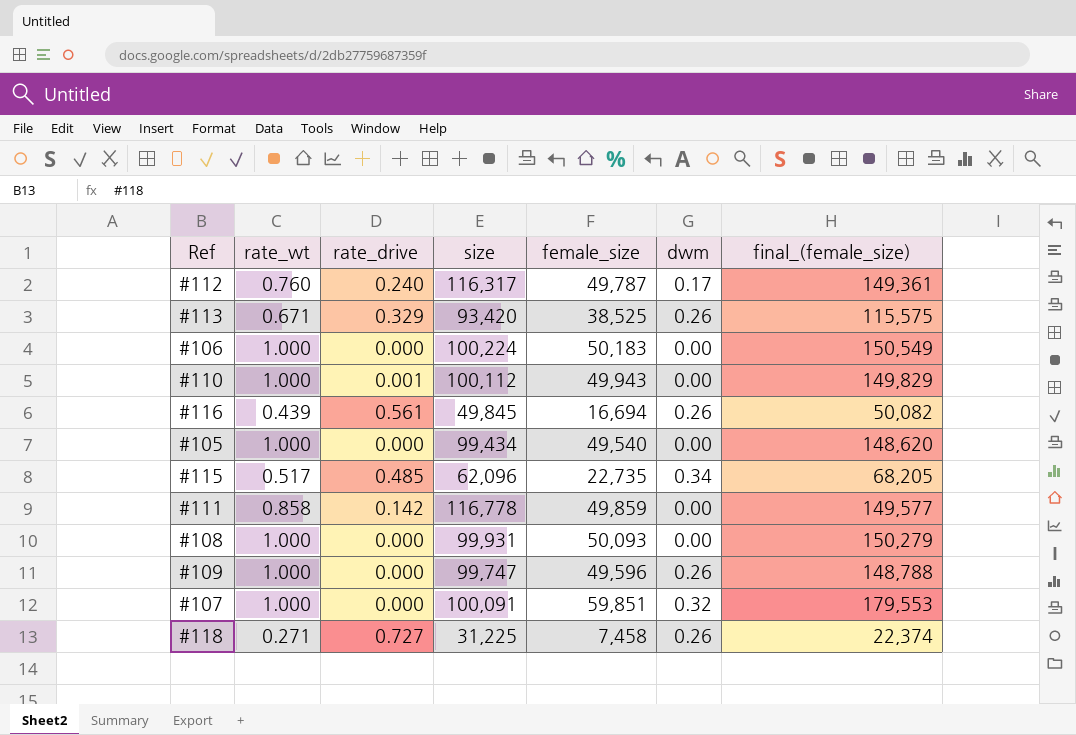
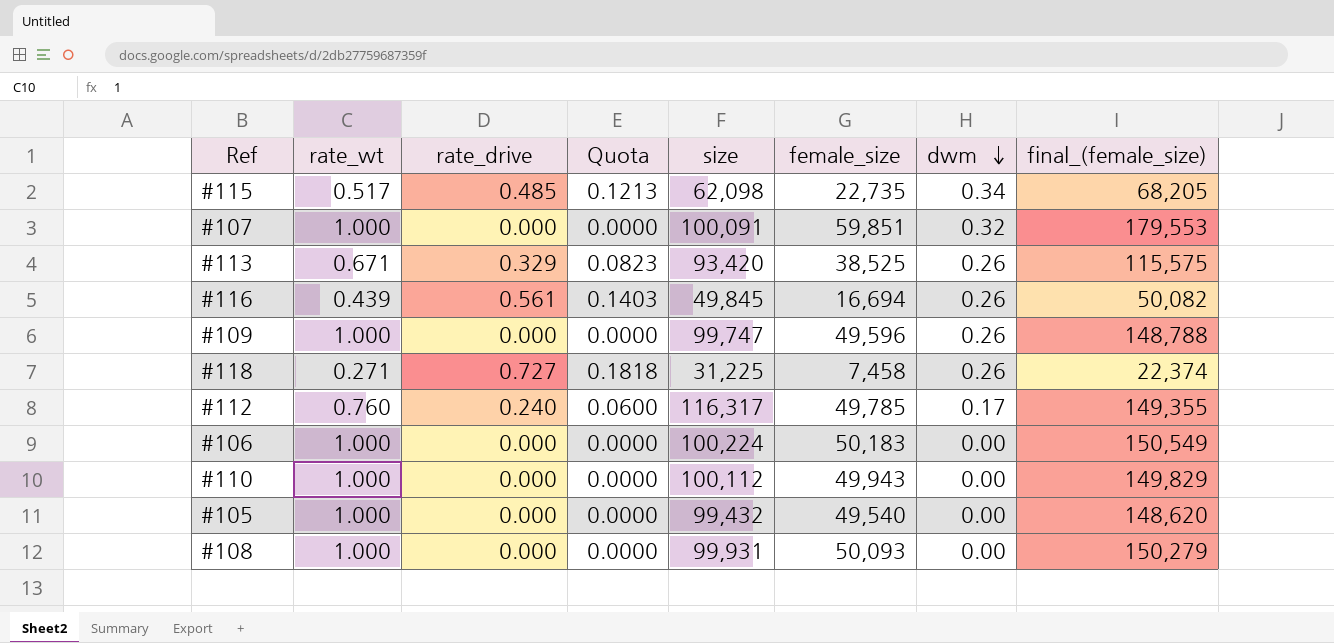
row order: none -> dwm descending
column Quota | formula: none -> [rate_drive] * 0.25
row #111: 0.858 | 0.142 | 116,778 | 49,859 | 0.00 | 149,577 -> none
#115 | size: 62,096 -> 62,098
#112 | female_size: 49,787 -> 49,785
#112 | final_(female_size): 149,361 -> 149,355
#110 | rate_drive: 0.001 -> 0.000
#105 | size: 99,434 -> 99,432

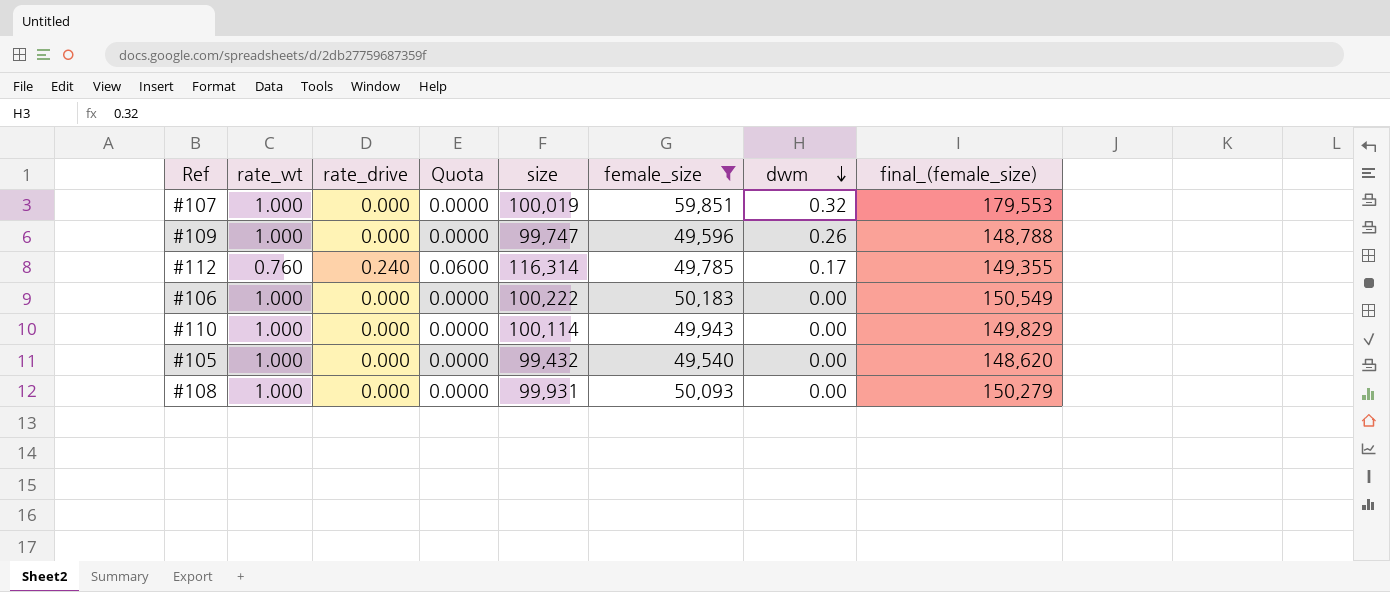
filter: none -> female_size >= 49,540
#107 | size: 100,091 -> 100,019
#112 | size: 116,317 -> 116,314
#106 | size: 100,224 -> 100,222
#110 | size: 100,112 -> 100,114

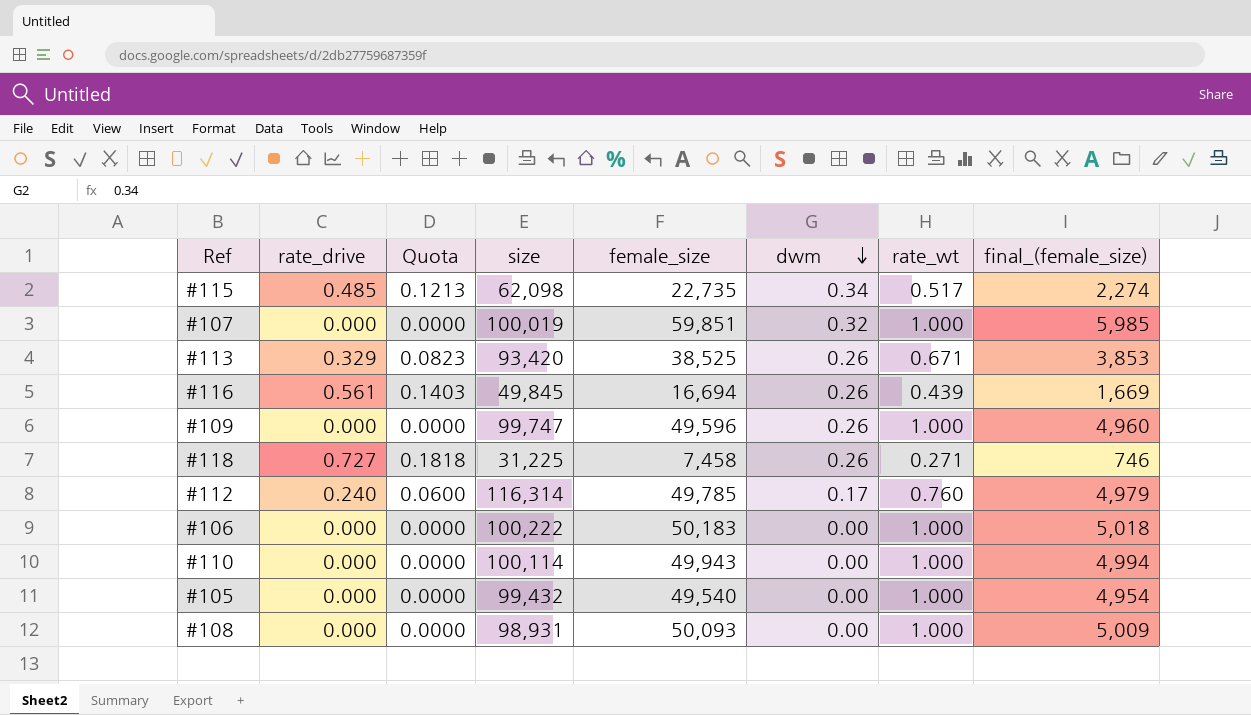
filter: female_size >= 49,540 -> none
column rate_wt | position: 2 -> 7
column final_(female_size) | formula: [female_size] * 3 -> [female_size] * 0.1
#108 | size: 99,931 -> 98,931

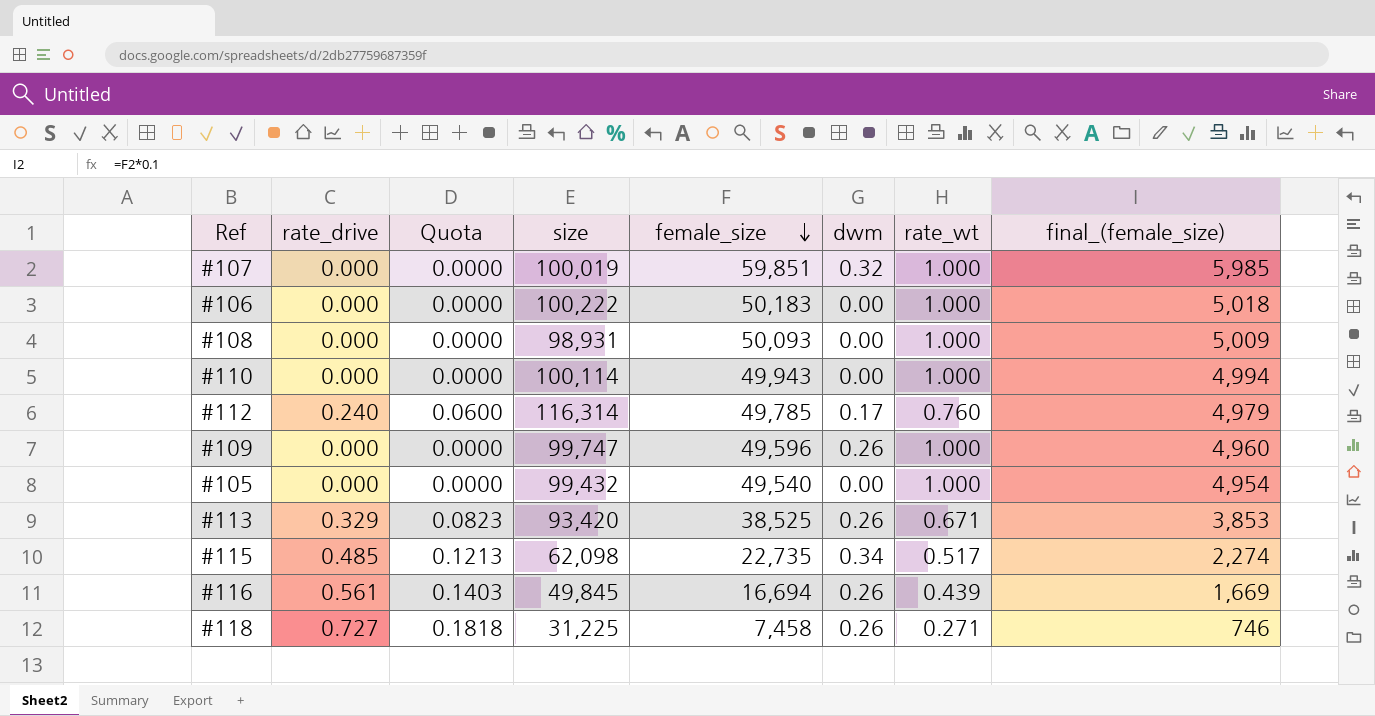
row order: dwm descending -> female_size descending

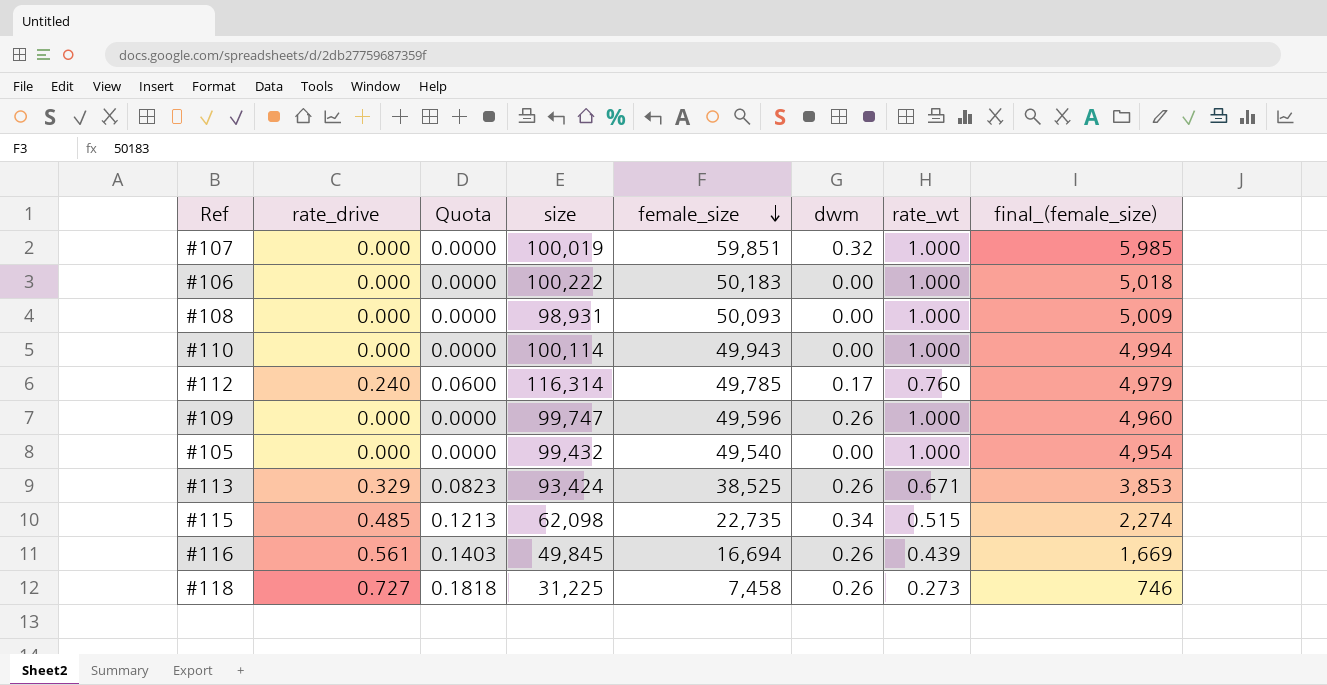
#113 | size: 93,420 -> 93,424
#115 | rate_wt: 0.517 -> 0.515
#118 | rate_wt: 0.271 -> 0.273

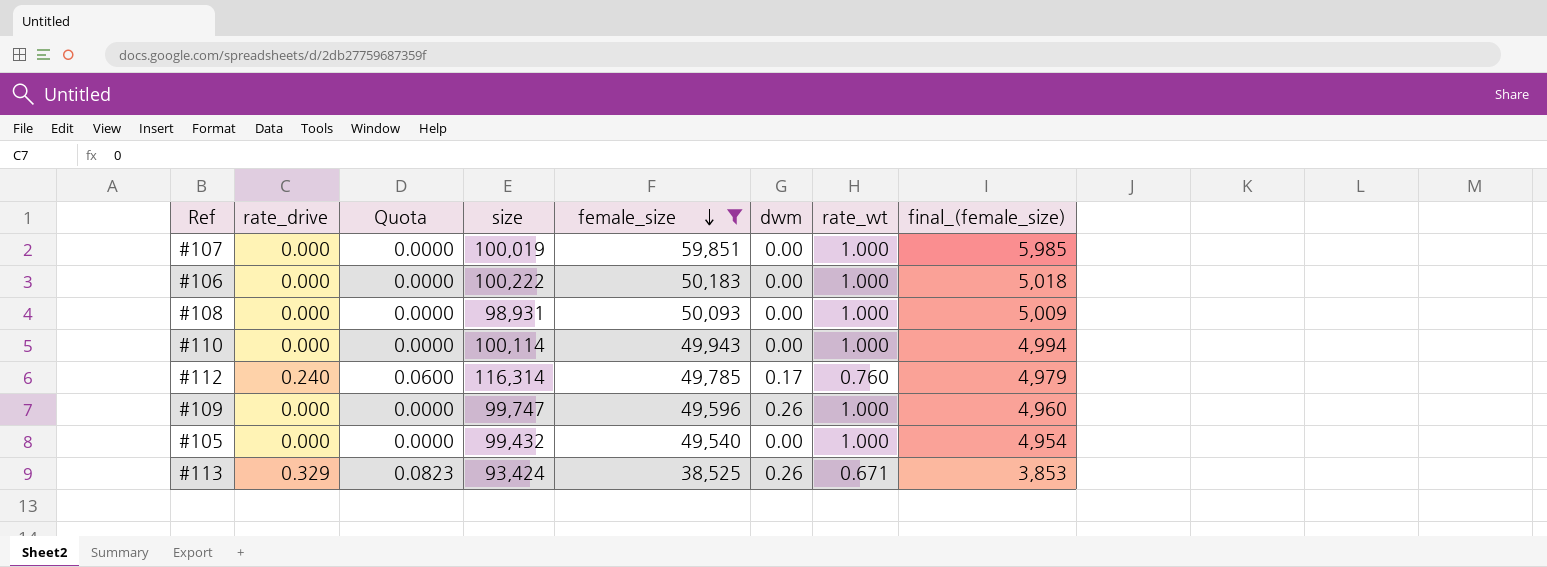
filter: none -> female_size >= 38,525
#107 | dwm: 0.32 -> 0.00

